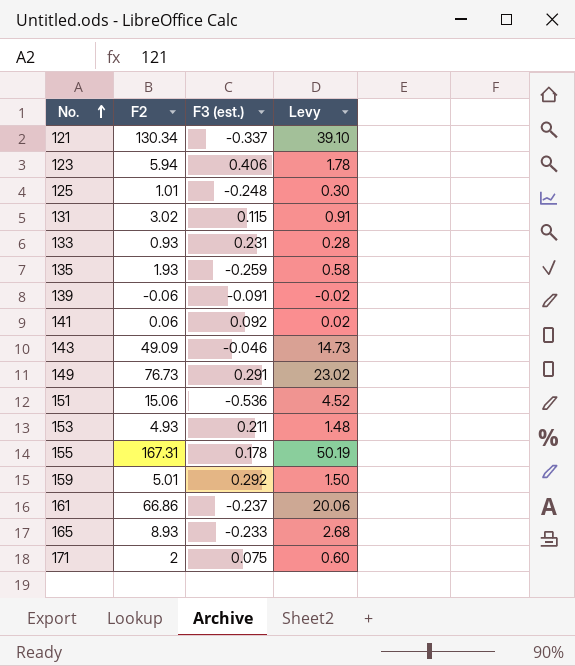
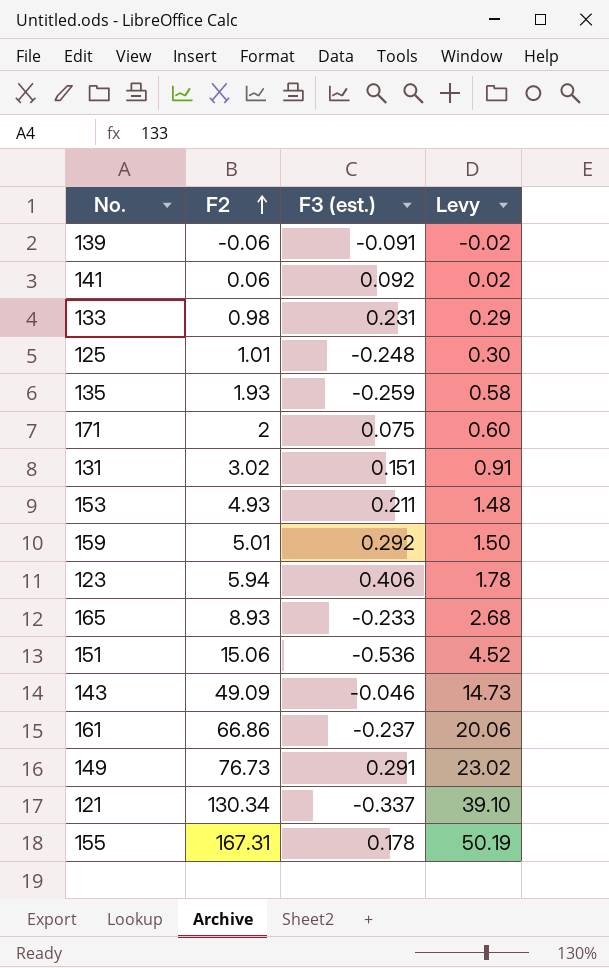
row order: No. ascending -> F2 ascending
133 | F2: 0.93 -> 0.98
133 | Levy: 0.28 -> 0.29
131 | F3 (est.): 0.115 -> 0.151

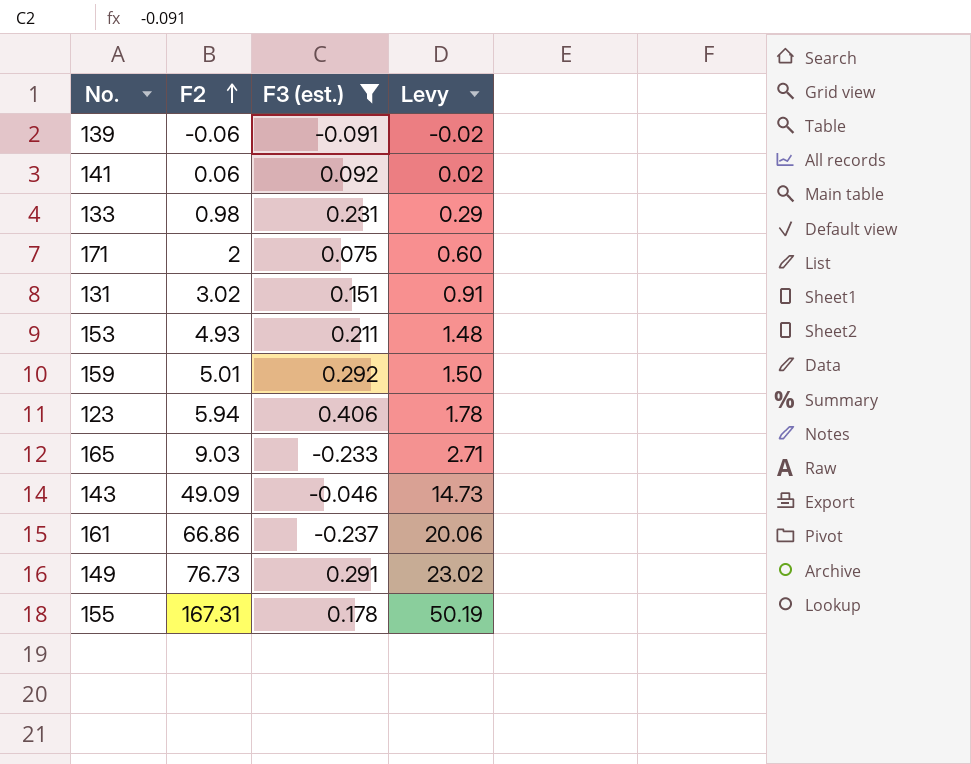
filter: none -> F3 (est.) >= -0.237
165 | F2: 8.93 -> 9.03
165 | Levy: 2.68 -> 2.71

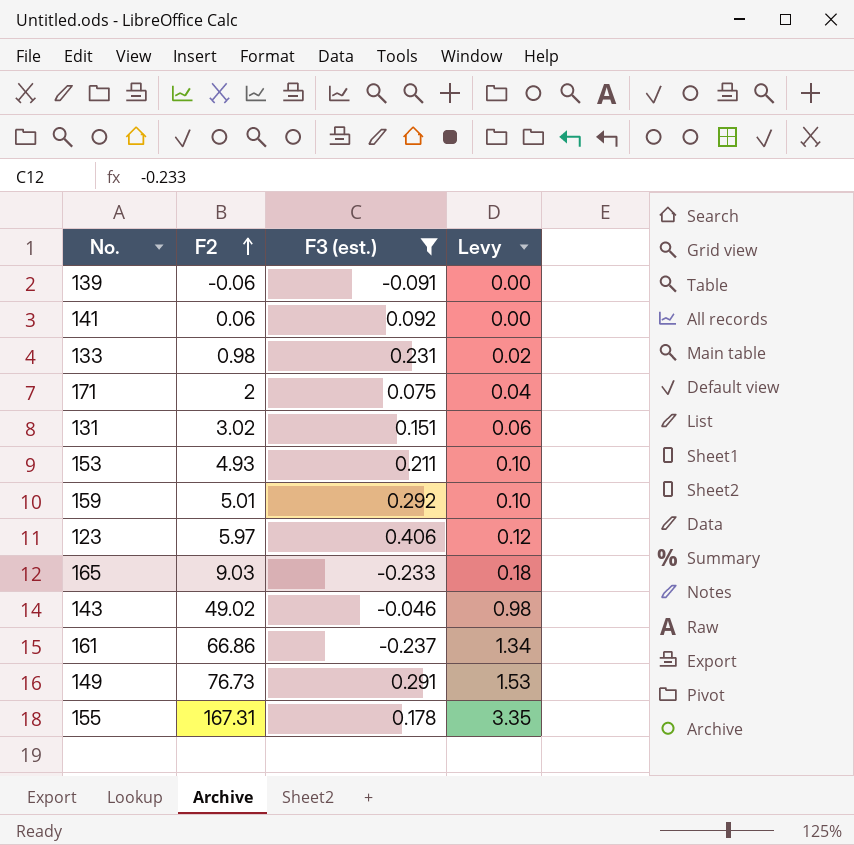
column Levy | formula: [F2] * 0.3 -> [F2] * 0.02
123 | F2: 5.94 -> 5.97
143 | F2: 49.09 -> 49.02

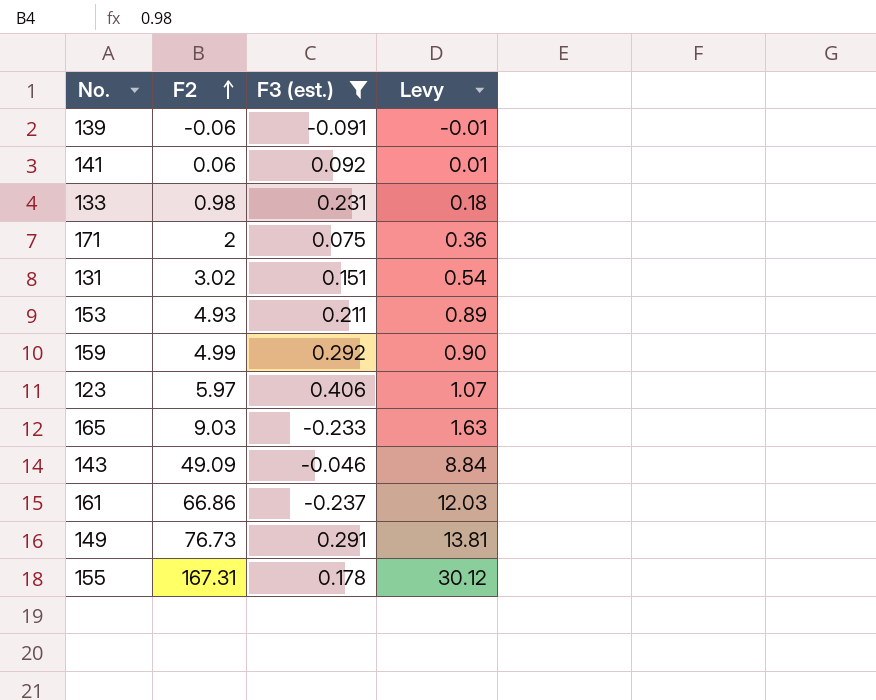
column Levy | formula: [F2] * 0.02 -> [F2] * 0.18
159 | F2: 5.01 -> 4.99
143 | F2: 49.02 -> 49.09

